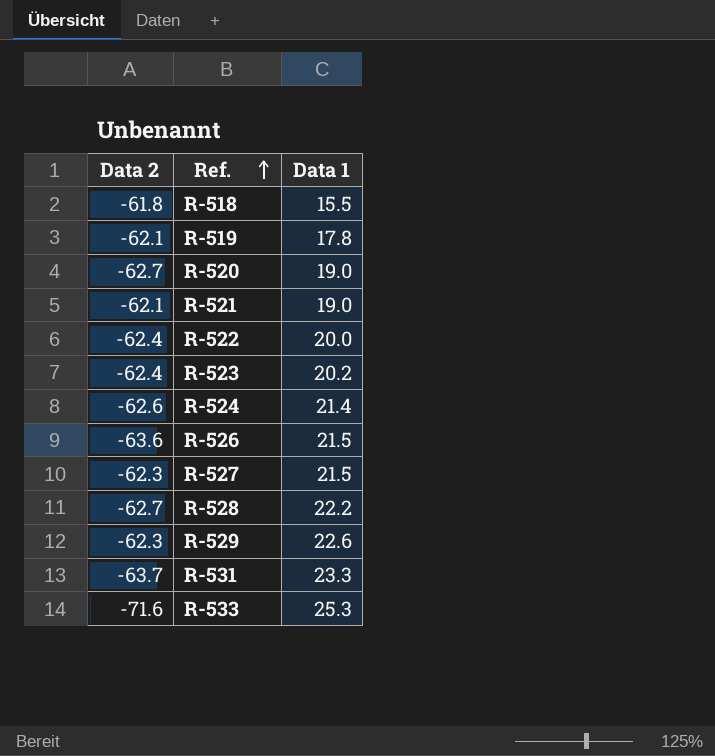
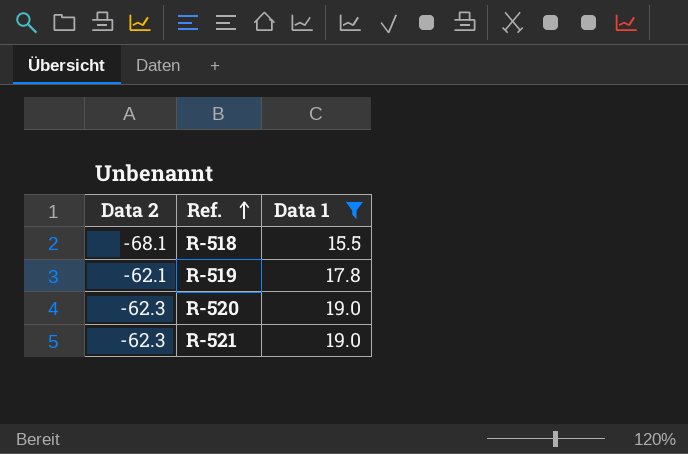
filter: none -> Data 1 <= 19.0
R-518 | Data 2: -61.8 -> -68.1
R-520 | Data 2: -62.7 -> -62.3
R-521 | Data 2: -62.1 -> -62.3

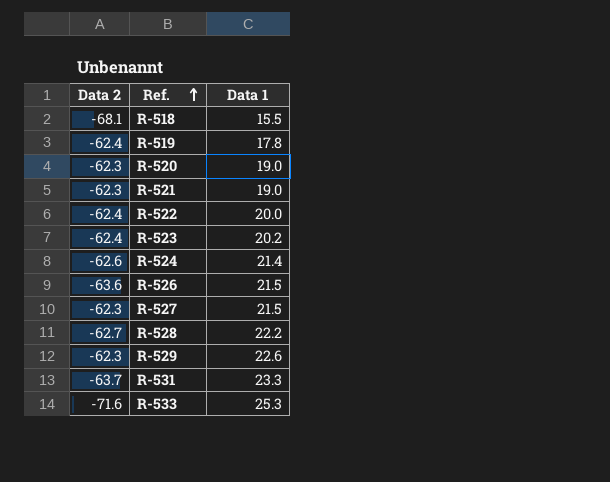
filter: Data 1 <= 19.0 -> none
R-519 | Data 2: -62.1 -> -62.4

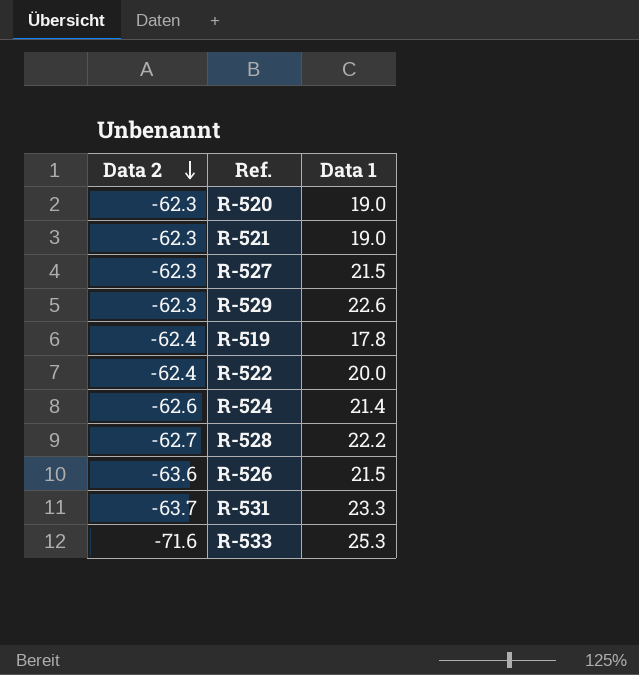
row order: Ref. ascending -> Data 2 descending
row R-518: -68.1 | 15.5 -> none
row R-523: -62.4 | 20.2 -> none

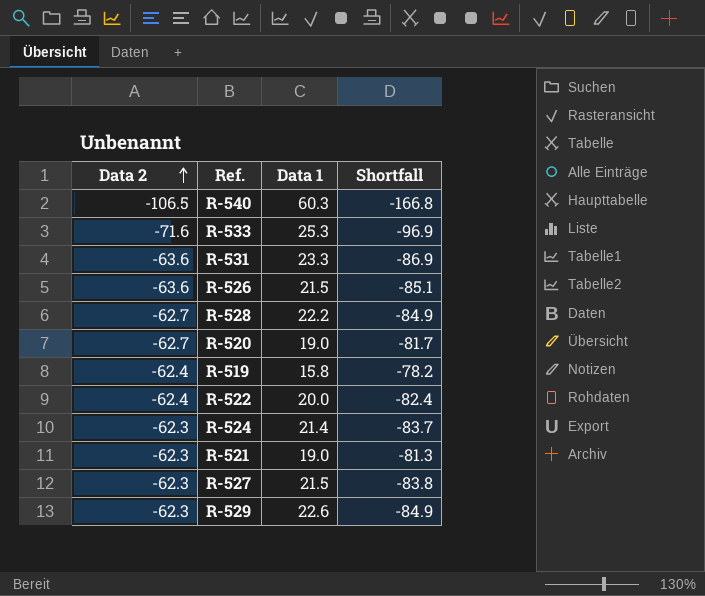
row order: Data 2 descending -> Data 2 ascending
column Shortfall | formula: none -> [Data 2] - [Data 1]
row R-540: none -> -106.5 | 60.3 | -166.8
R-531 | Data 2: -63.7 -> -63.6
R-520 | Data 2: -62.3 -> -62.7
R-519 | Data 1: 17.8 -> 15.8
R-524 | Data 2: -62.6 -> -62.3

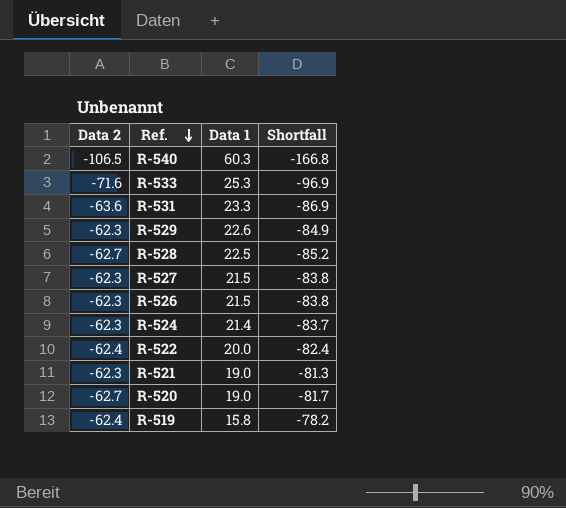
row order: Data 2 ascending -> Ref. descending
R-528 | Data 1: 22.2 -> 22.5
R-528 | Shortfall: -84.9 -> -85.2
R-526 | Data 2: -63.6 -> -62.3
R-526 | Shortfall: -85.1 -> -83.8

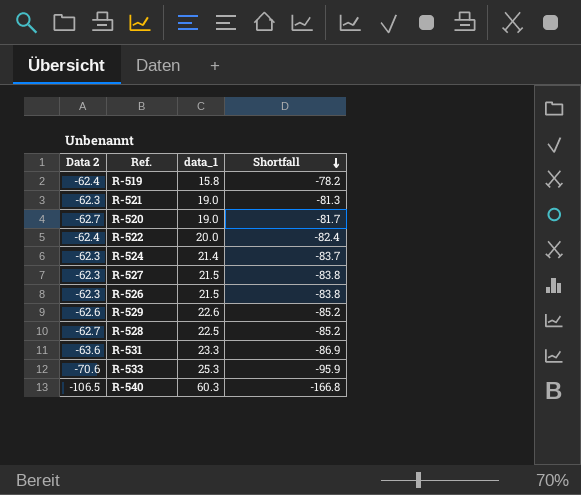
row order: Ref. descending -> Shortfall descending
column name: Data 1 -> data_1
R-529 | Data 2: -62.3 -> -62.6
R-529 | Shortfall: -84.9 -> -85.2
R-533 | Data 2: -71.6 -> -70.6
R-533 | Shortfall: -96.9 -> -95.9

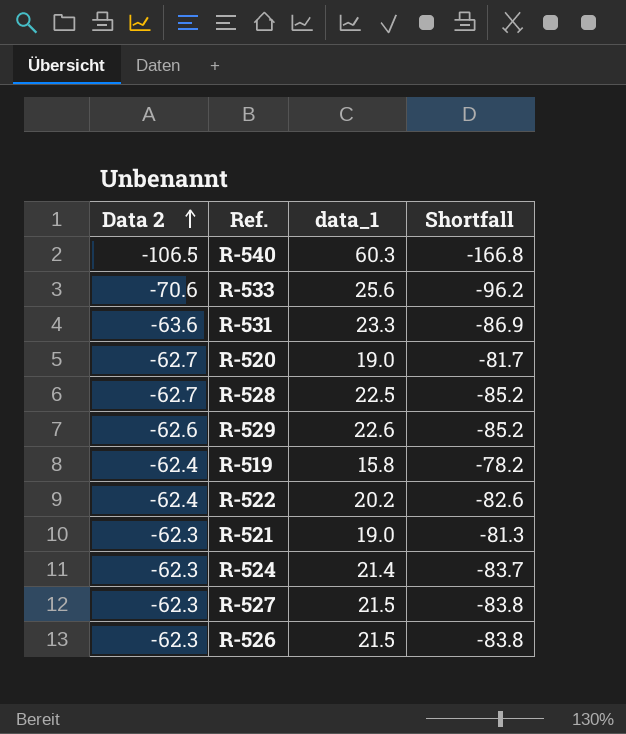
row order: Shortfall descending -> Data 2 ascending
R-533 | data_1: 25.3 -> 25.6
R-533 | Shortfall: -95.9 -> -96.2
R-522 | data_1: 20.0 -> 20.2
R-522 | Shortfall: -82.4 -> -82.6

